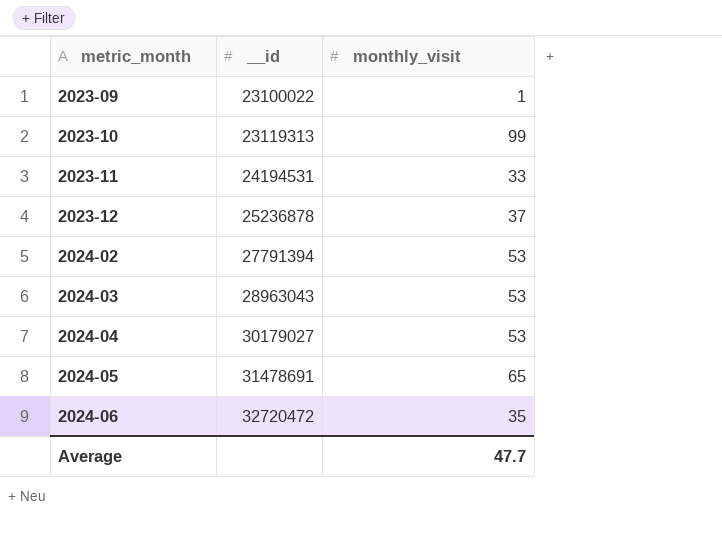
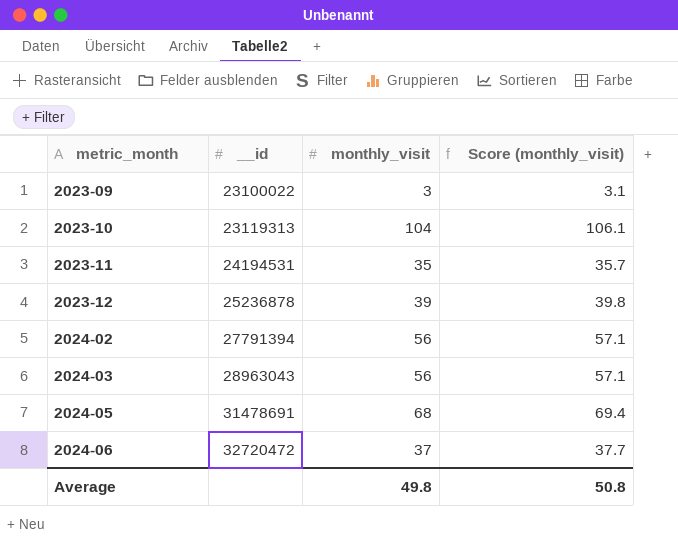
column Score (monthly_visit) | formula: none -> [monthly_visit] * 1.02
row 2024-04: 30179027 | 53 -> none
2023-09 | monthly_visit: 1 -> 3
2023-10 | monthly_visit: 99 -> 104
2023-11 | monthly_visit: 33 -> 35
2023-12 | monthly_visit: 37 -> 39
2024-02 | monthly_visit: 53 -> 56
2024-03 | monthly_visit: 53 -> 56
2024-05 | monthly_visit: 65 -> 68
2024-06 | monthly_visit: 35 -> 37
Average | monthly_visit: 47.7 -> 49.8

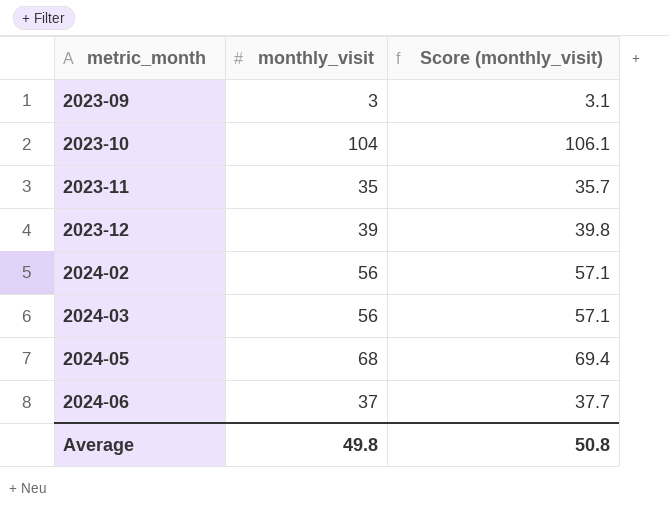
column __id | position: 2 -> none

